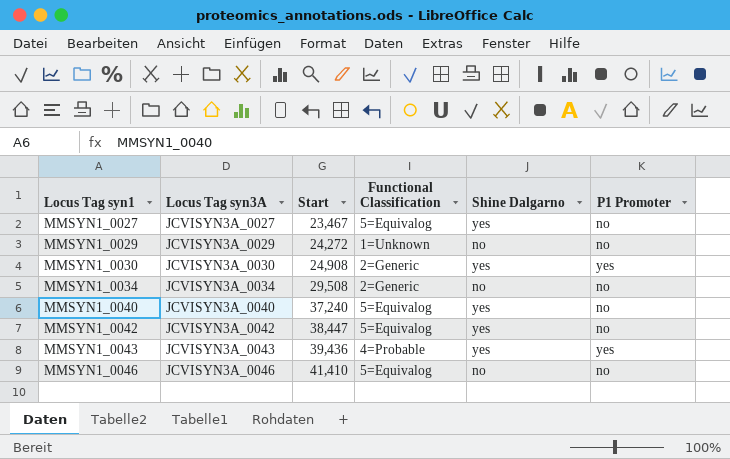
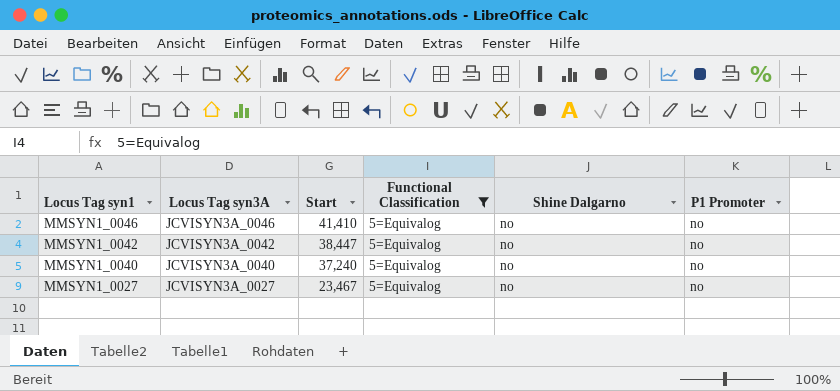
filter: none -> Functional Classification = 5=Equivalog
row order: Locus Tag syn1 ascending -> Locus Tag syn1 descending
MMSYN1_0042 | Shine Dalgarno: yes -> no
MMSYN1_0040 | Shine Dalgarno: yes -> no
MMSYN1_0027 | Shine Dalgarno: yes -> no

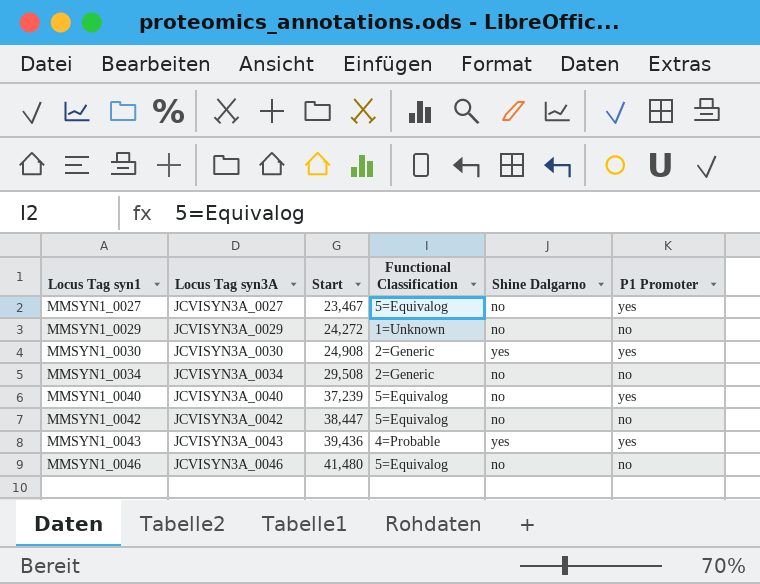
filter: Functional Classification = 5=Equivalog -> none
row order: Locus Tag syn1 descending -> Locus Tag syn1 ascending
MMSYN1_0027 | P1 Promoter: no -> yes
MMSYN1_0040 | Start: 37,240 -> 37,239
MMSYN1_0040 | P1 Promoter: no -> yes
MMSYN1_0046 | Start: 41,410 -> 41,480

